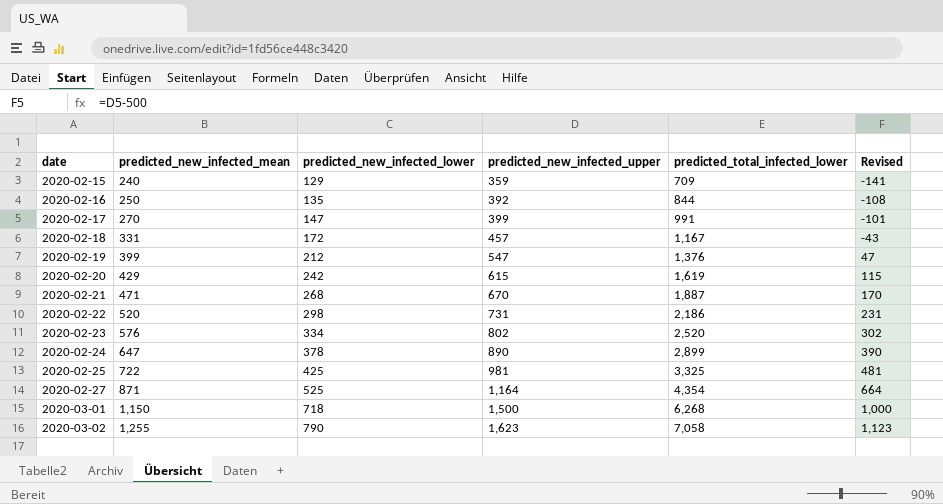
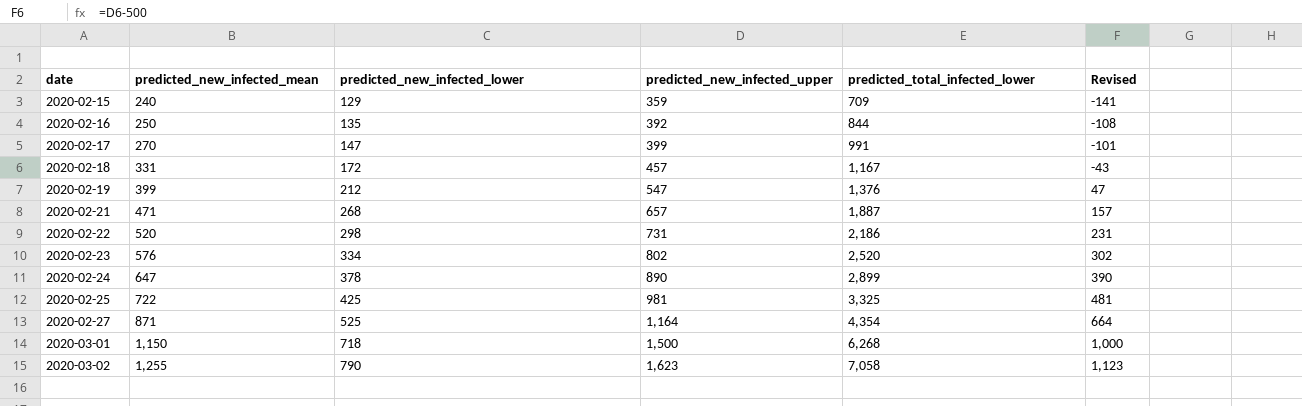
row 2020-02-20: 429 | 242 | 615 | 1,619 | 115 -> none
2020-02-21 | predicted_new_infected_upper: 670 -> 657
2020-02-21 | Revised: 170 -> 157

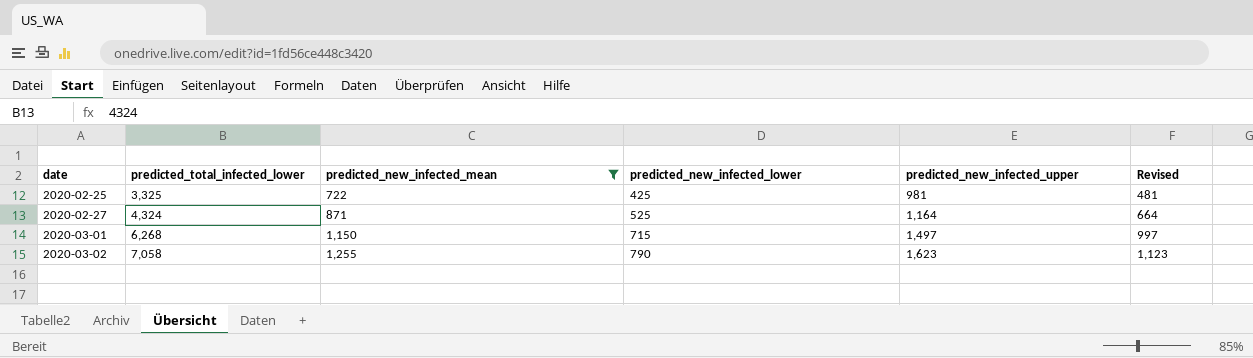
filter: none -> predicted_new_infected_mean >= 722
column predicted_total_infected_lower | position: 5 -> 2
2020-02-27 | predicted_total_infected_lower: 4,354 -> 4,324
2020-03-01 | predicted_new_infected_lower: 718 -> 715
2020-03-01 | predicted_new_infected_upper: 1,500 -> 1,497
2020-03-01 | Revised: 1,000 -> 997

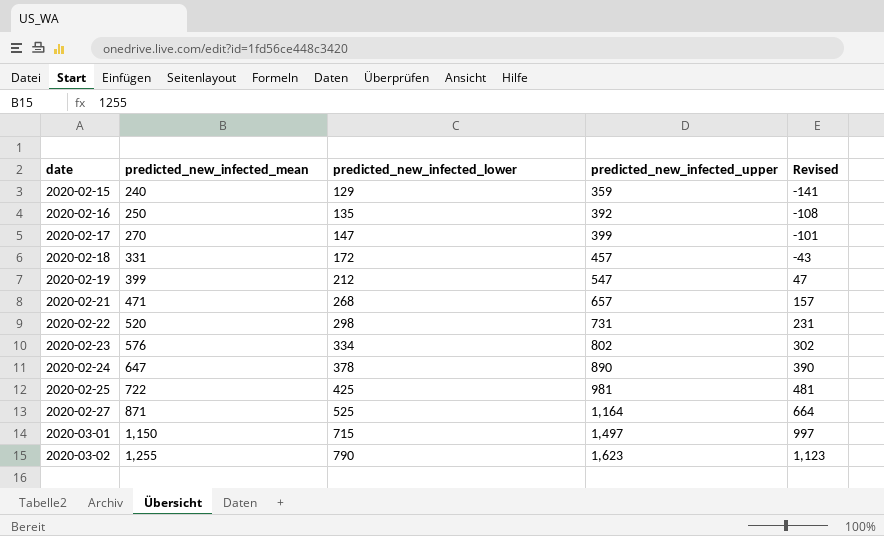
filter: predicted_new_infected_mean >= 722 -> none
column predicted_total_infected_lower | position: 2 -> none

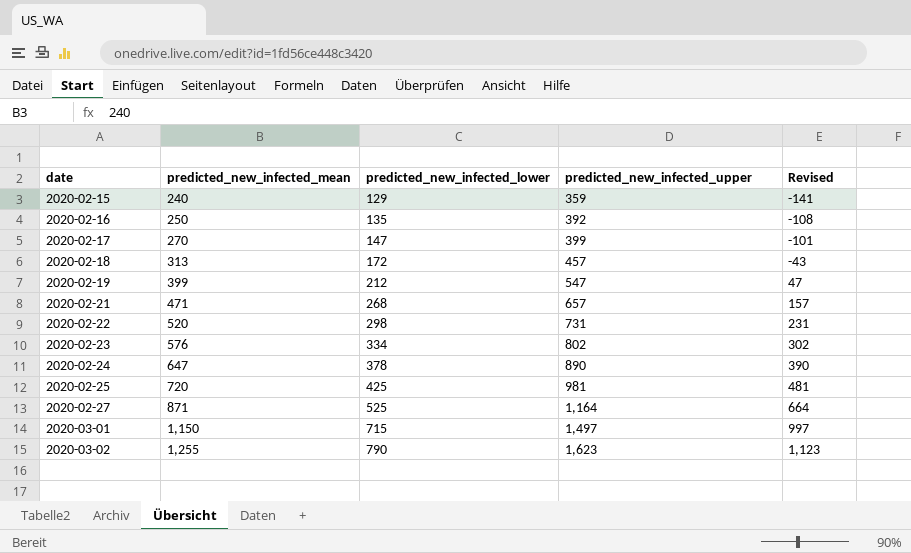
2020-02-18 | predicted_new_infected_mean: 331 -> 313
2020-02-25 | predicted_new_infected_mean: 722 -> 720

